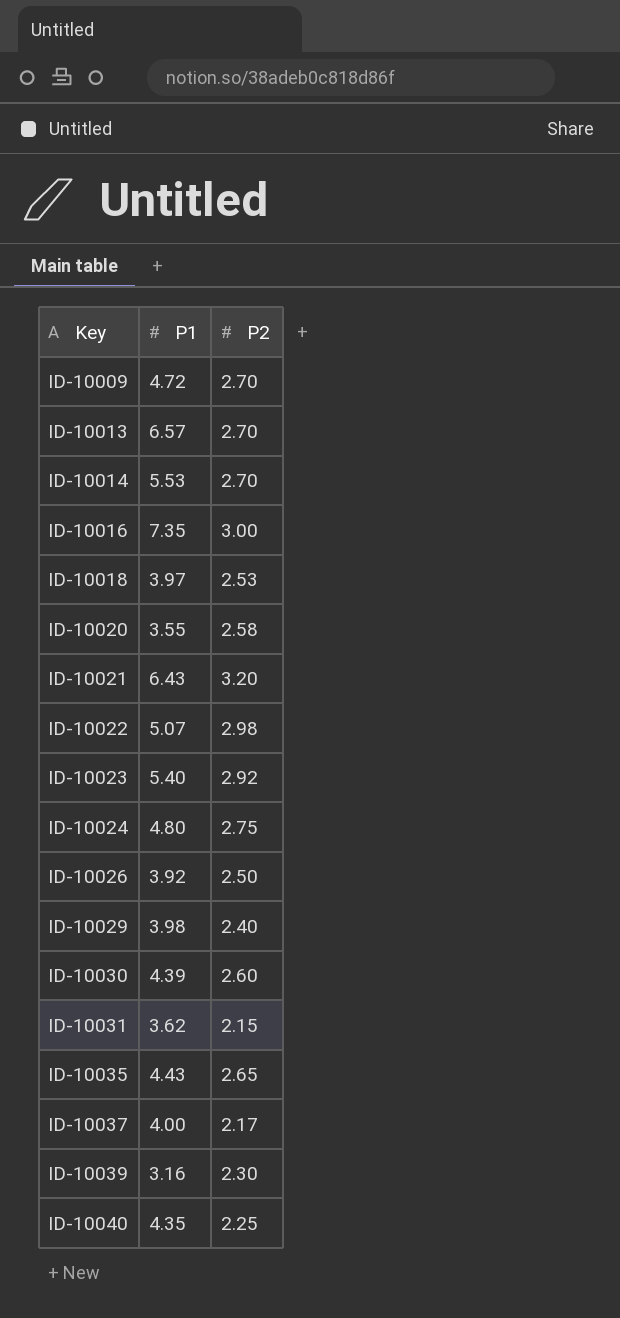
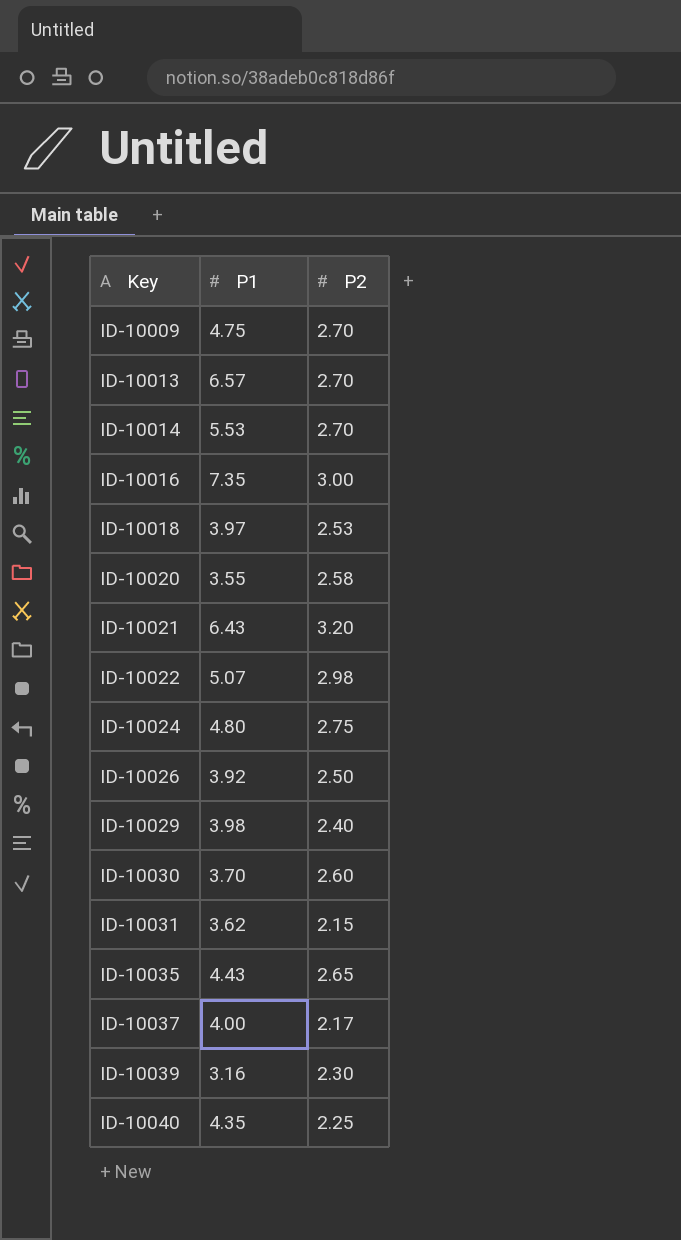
row ID-10023: 5.40 | 2.92 -> none
ID-10009 | P1: 4.72 -> 4.75
ID-10030 | P1: 4.39 -> 3.70

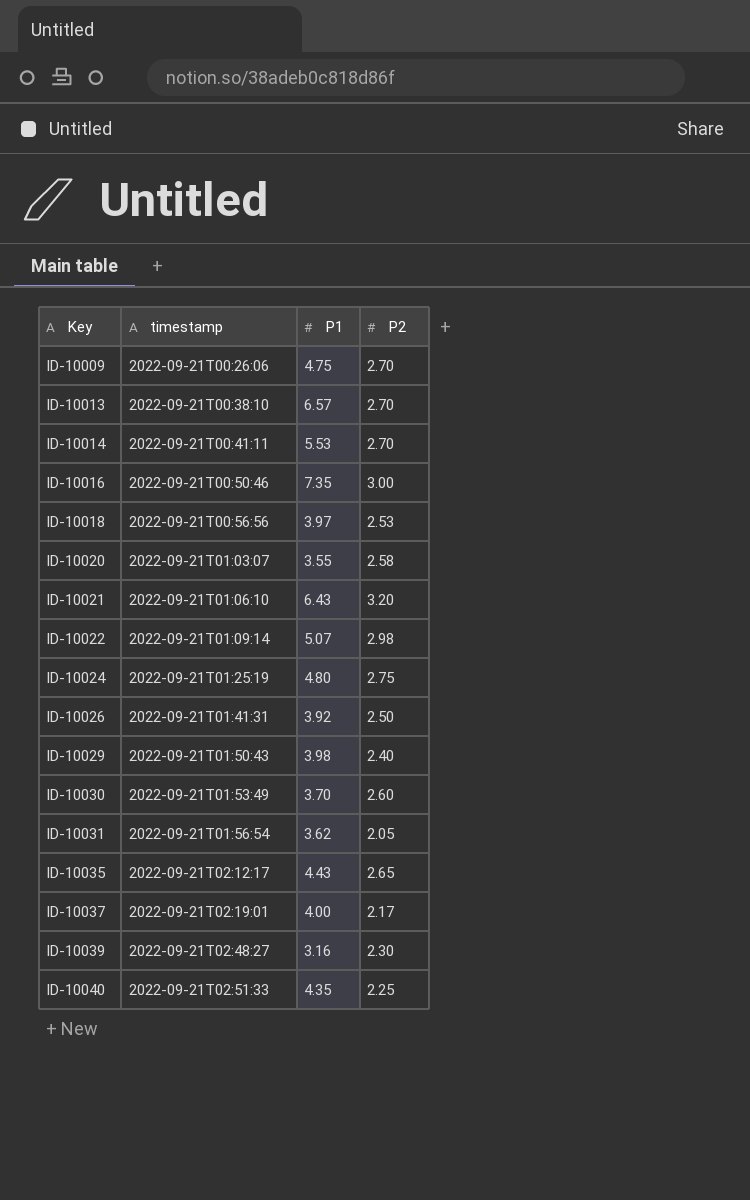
column timestamp | position: none -> 2
ID-10031 | P2: 2.15 -> 2.05

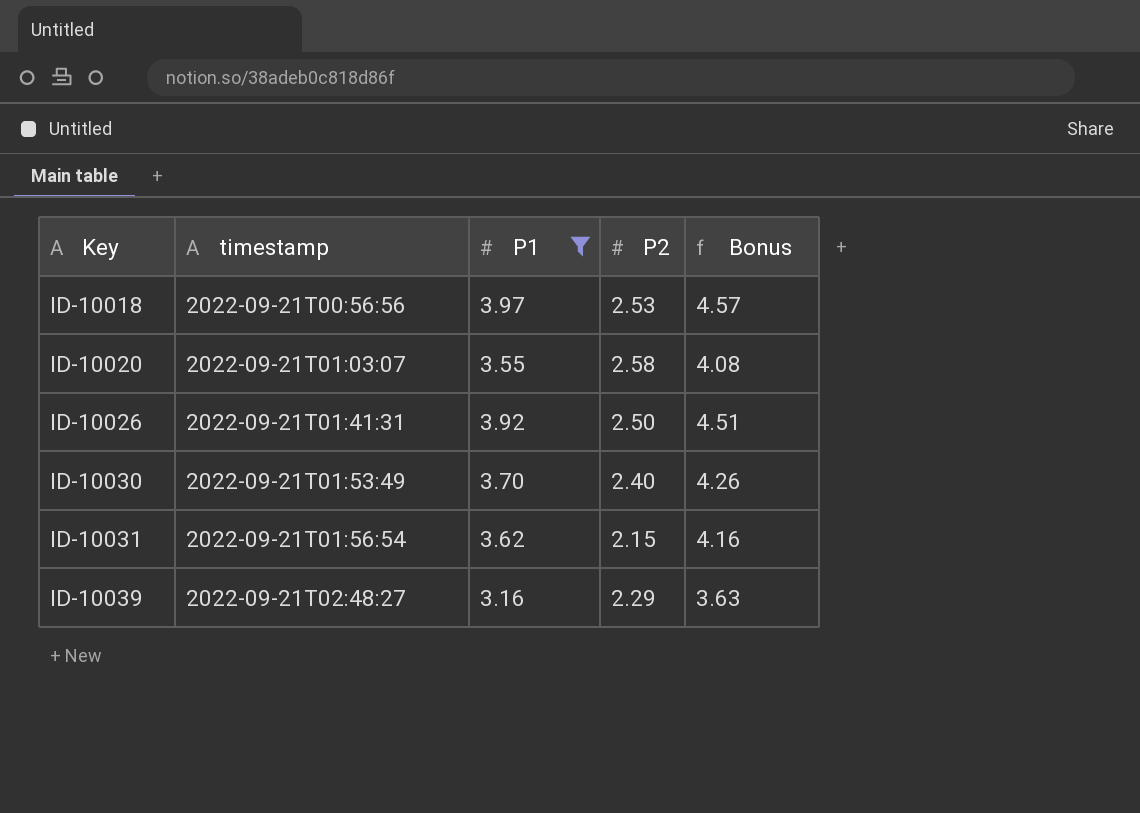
filter: none -> P1 <= 3.97
column Bonus | formula: none -> [P1] * 1.15
ID-10030 | P2: 2.60 -> 2.40
ID-10031 | P2: 2.05 -> 2.15
ID-10039 | P2: 2.30 -> 2.29

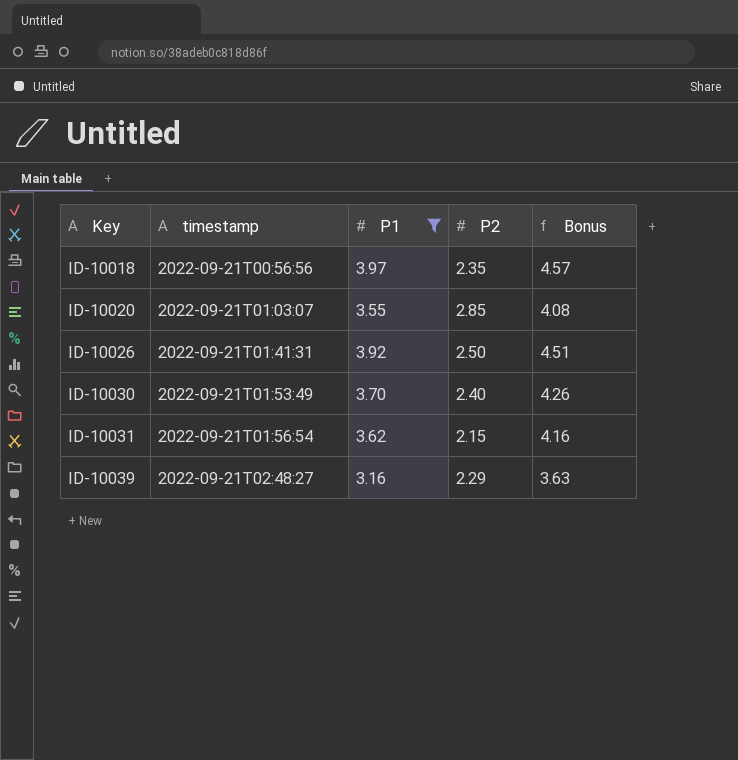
ID-10018 | P2: 2.53 -> 2.35
ID-10020 | P2: 2.58 -> 2.85

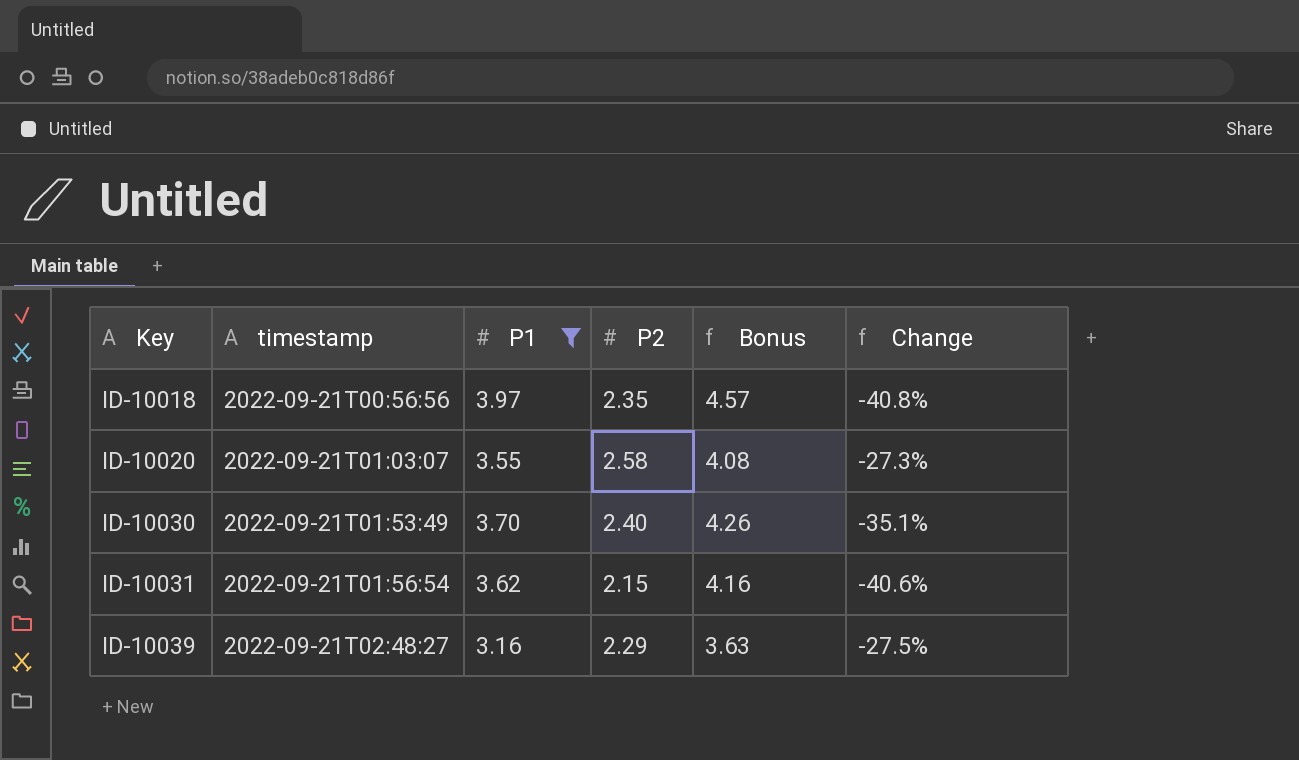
column Change | formula: none -> ([P2] - [P1]) / [P1]
row ID-10026: 2022-09-21T01:41:31 | 3.92 | 2.50 | 4.51 -> none
ID-10020 | P2: 2.85 -> 2.58

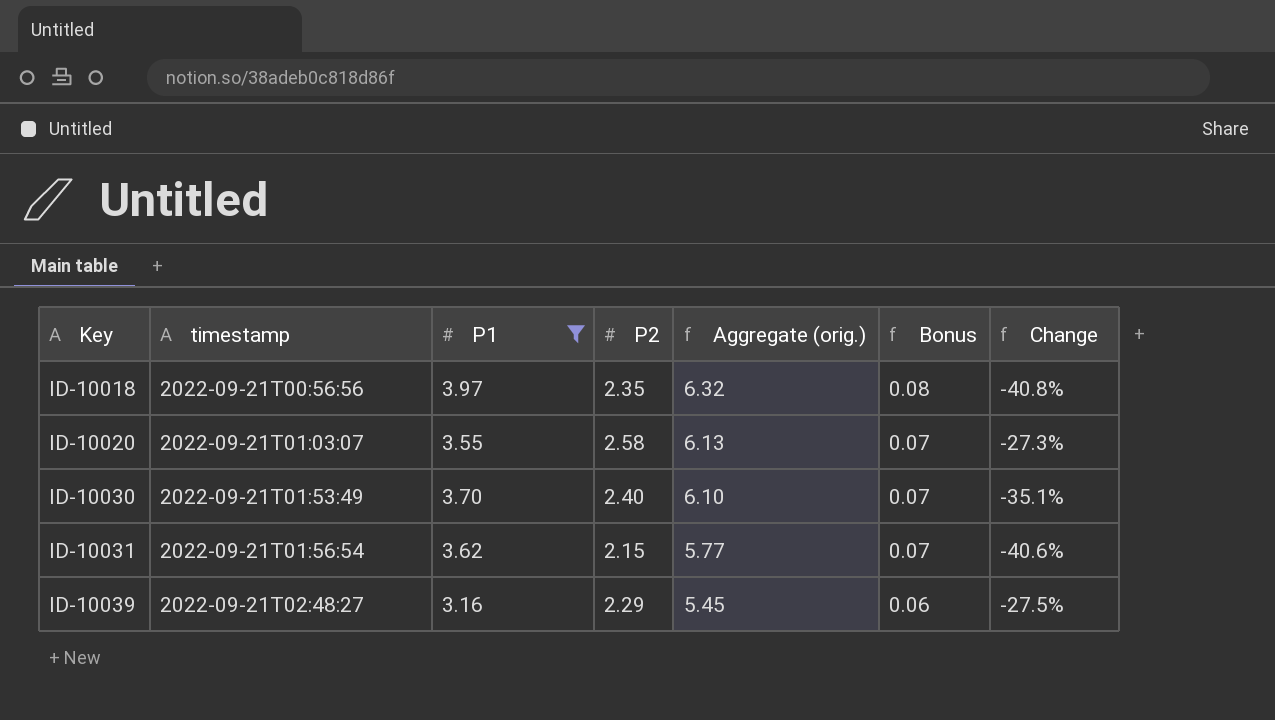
column Aggregate (orig.) | formula: none -> [P1] + [P2]
column Bonus | formula: [P1] * 1.15 -> [P1] * 0.02

